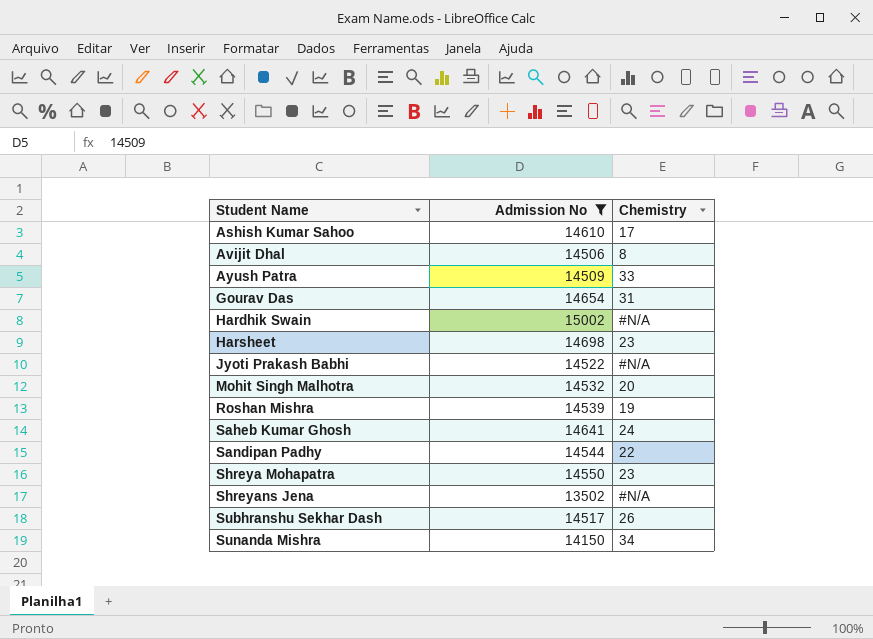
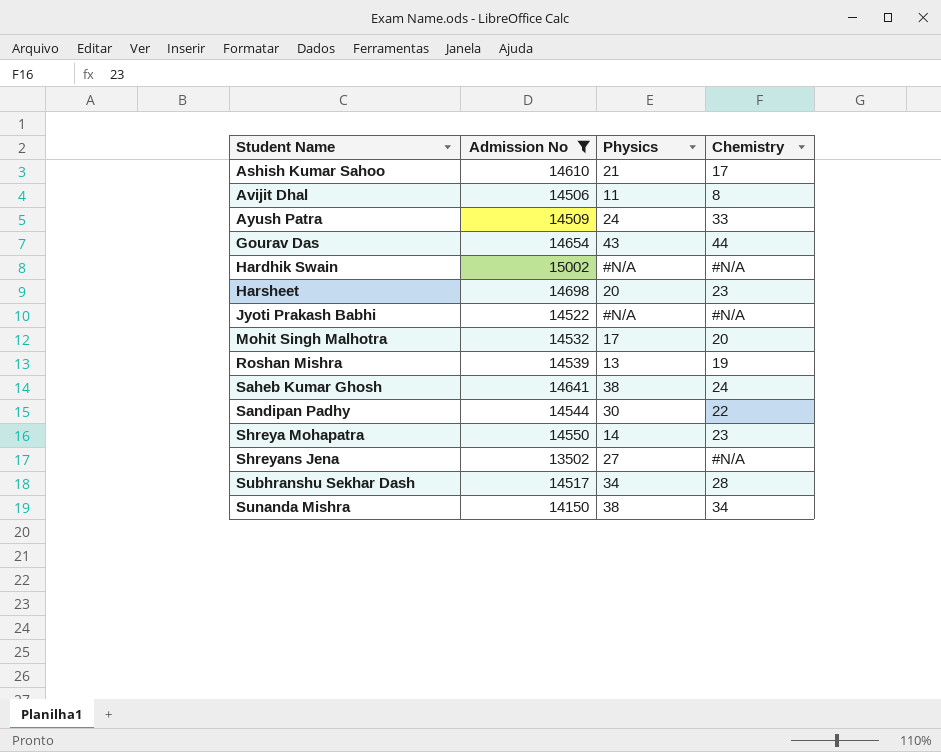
column Physics | position: none -> 3
Gourav Das | Chemistry: 31 -> 44
Subhranshu Sekhar Dash | Chemistry: 26 -> 28

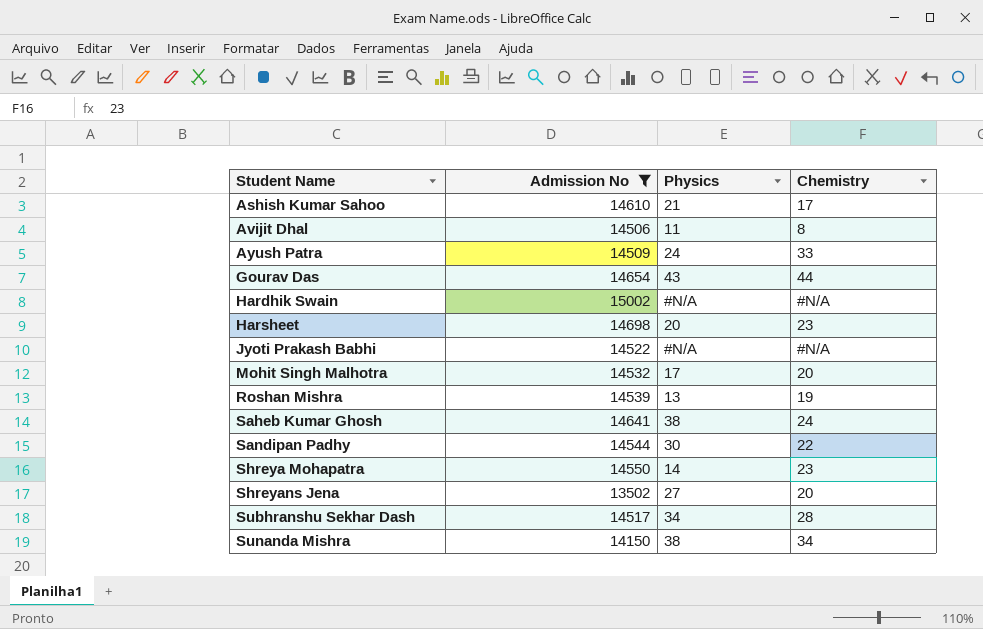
Shreyans Jena | Chemistry: #N/A -> 20

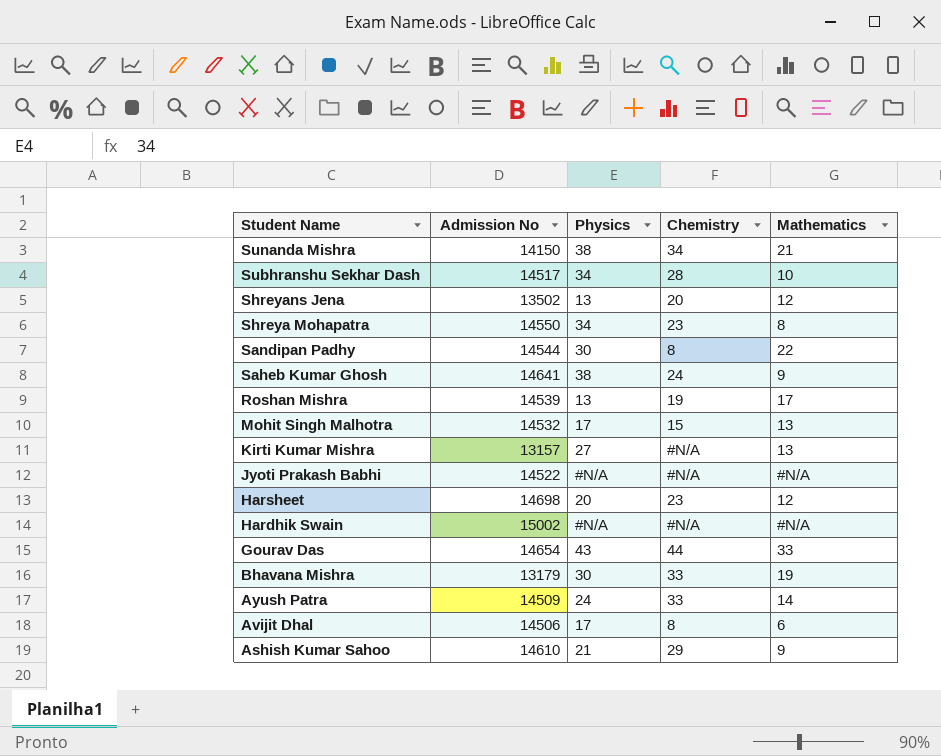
filter: Admission No >= 13502 -> none
row order: Student Name ascending -> Student Name descending
column Mathematics | position: none -> 5
Shreyans Jena | Physics: 27 -> 13
Shreya Mohapatra | Physics: 14 -> 34
Sandipan Padhy | Chemistry: 22 -> 8
Mohit Singh Malhotra | Chemistry: 20 -> 15
Avijit Dhal | Physics: 11 -> 17
Ashish Kumar Sahoo | Chemistry: 17 -> 29

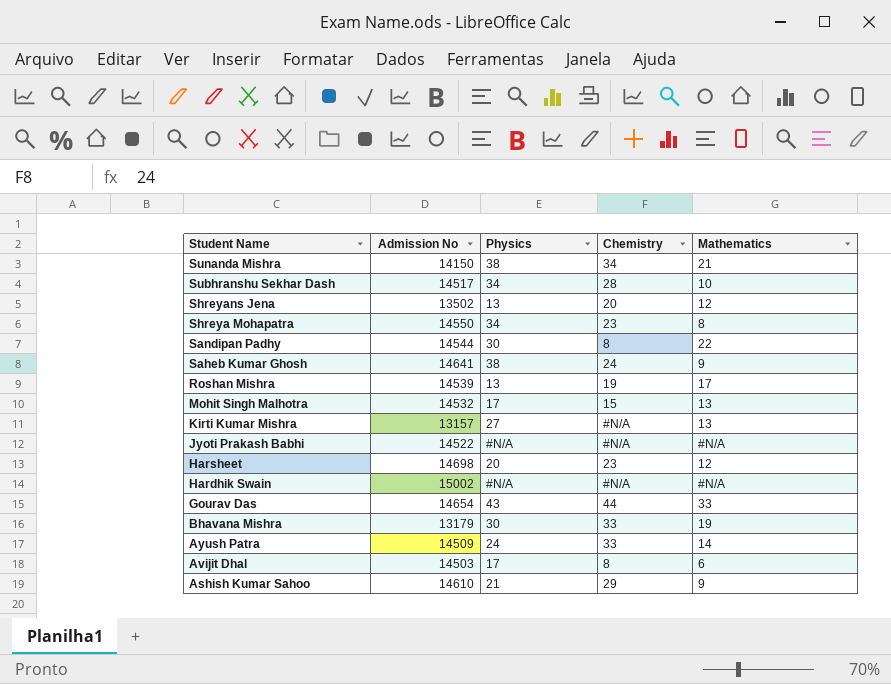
Avijit Dhal | Admission No: 14506 -> 14503

